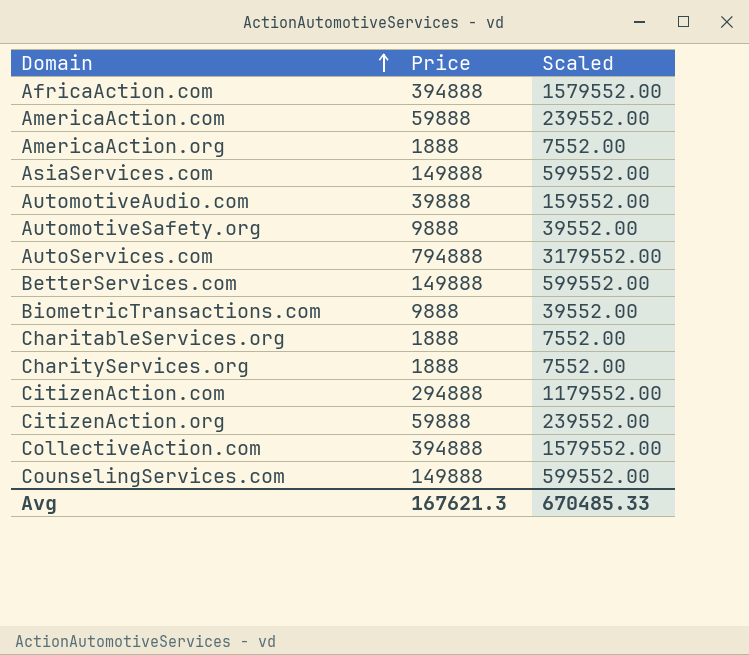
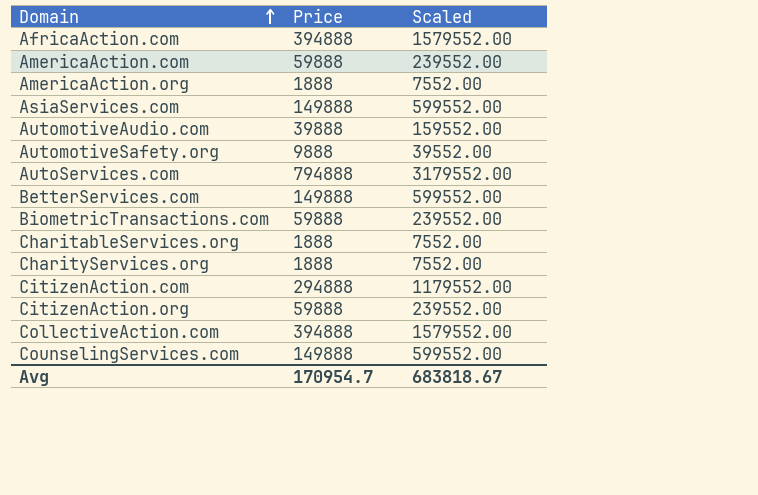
BiometricTransactions.com | Price: 9888 -> 59888
BiometricTransactions.com | Scaled: 39552.00 -> 239552.00
Avg | Price: 167621.3 -> 170954.7
Avg | Scaled: 670485.33 -> 683818.67

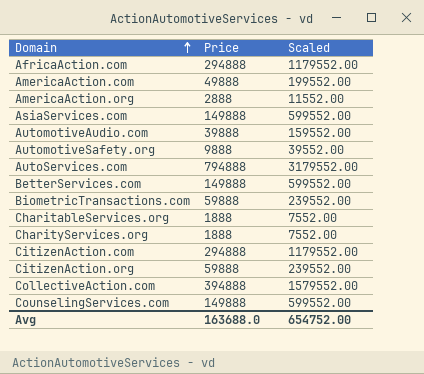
AfricaAction.com | Price: 394888 -> 294888
AfricaAction.com | Scaled: 1579552.00 -> 1179552.00
AmericaAction.com | Price: 59888 -> 49888
AmericaAction.com | Scaled: 239552.00 -> 199552.00
AmericaAction.org | Price: 1888 -> 2888
AmericaAction.org | Scaled: 7552.00 -> 11552.00
Avg | Price: 170954.7 -> 163688.0
Avg | Scaled: 683818.67 -> 654752.00

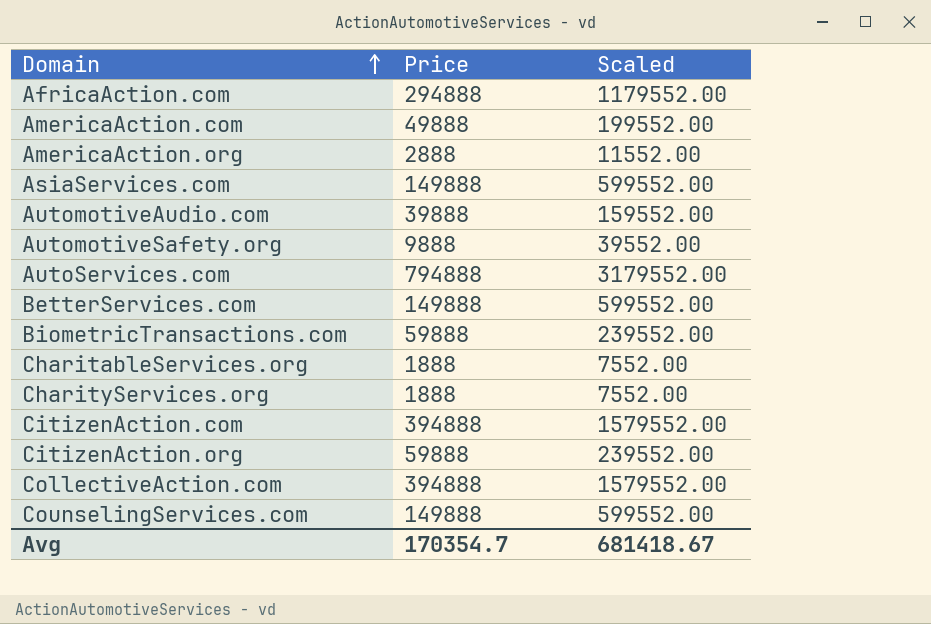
CitizenAction.com | Price: 294888 -> 394888
CitizenAction.com | Scaled: 1179552.00 -> 1579552.00
Avg | Price: 163688.0 -> 170354.7
Avg | Scaled: 654752.00 -> 681418.67

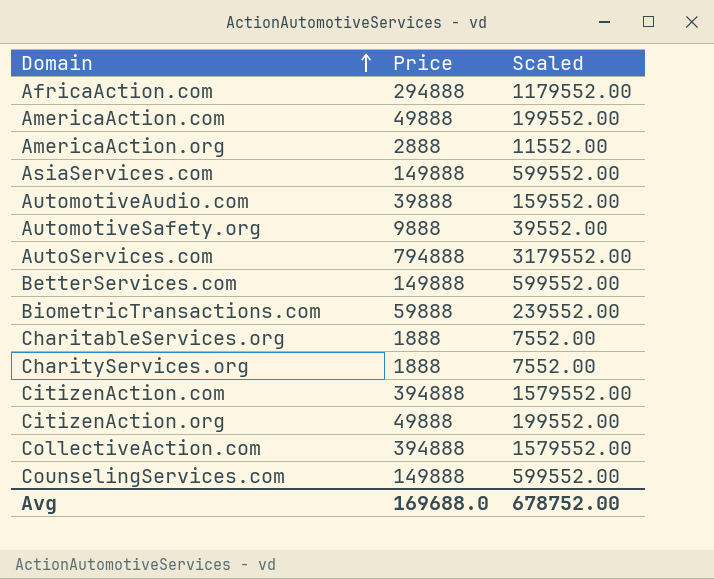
CitizenAction.org | Price: 59888 -> 49888
CitizenAction.org | Scaled: 239552.00 -> 199552.00
Avg | Price: 170354.7 -> 169688.0
Avg | Scaled: 681418.67 -> 678752.00

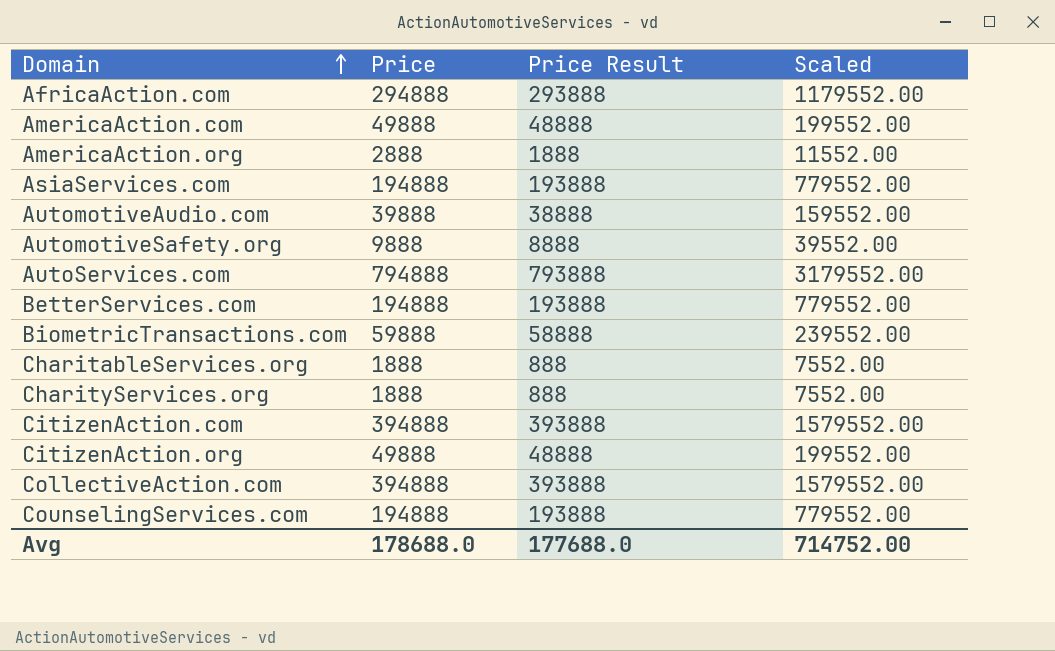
column Price Result | formula: none -> [Price] - 1000
AsiaServices.com | Price: 149888 -> 194888
AsiaServices.com | Scaled: 599552.00 -> 779552.00
BetterServices.com | Price: 149888 -> 194888
BetterServices.com | Scaled: 599552.00 -> 779552.00
CounselingServices.com | Price: 149888 -> 194888
CounselingServices.com | Scaled: 599552.00 -> 779552.00
Avg | Price: 169688.0 -> 178688.0
Avg | Scaled: 678752.00 -> 714752.00

